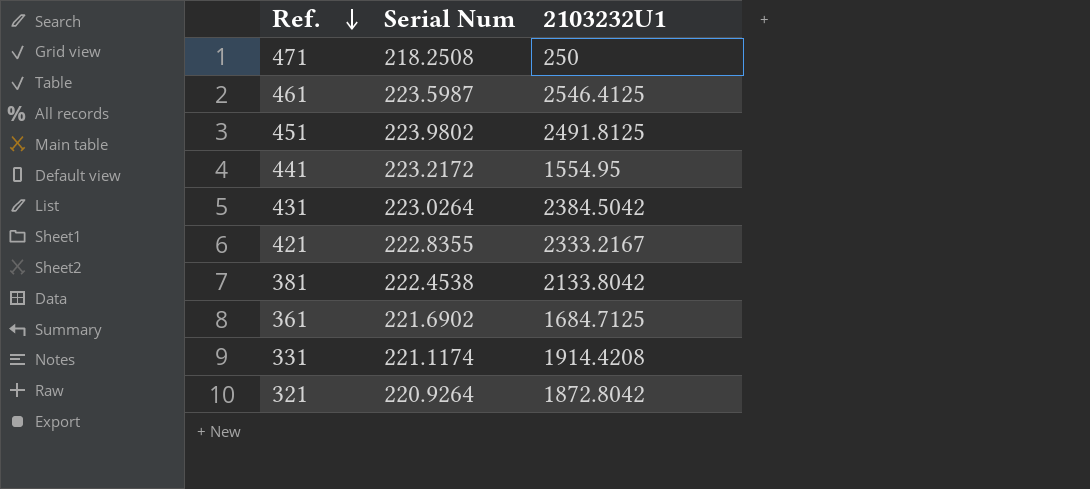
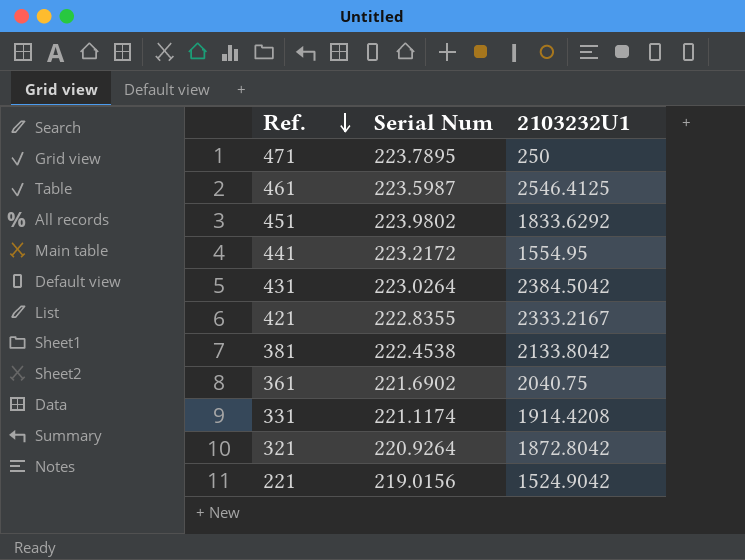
471 | Serial Num: 218.2508 -> 223.7895
451 | 2103232U1: 2491.8125 -> 1833.6292
361 | 2103232U1: 1684.7125 -> 2040.75
row 221: none -> 219.0156 | 1524.9042

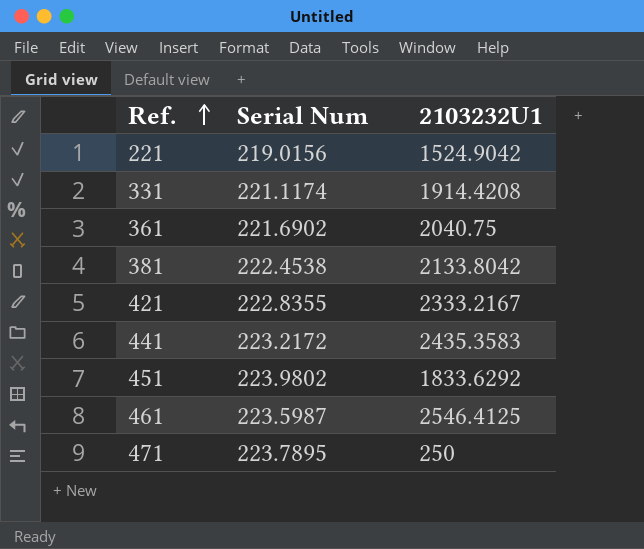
row order: Ref. descending -> Ref. ascending
row 431: 223.0264 | 2384.5042 -> none
row 321: 220.9264 | 1872.8042 -> none
441 | 2103232U1: 1554.95 -> 2435.3583

